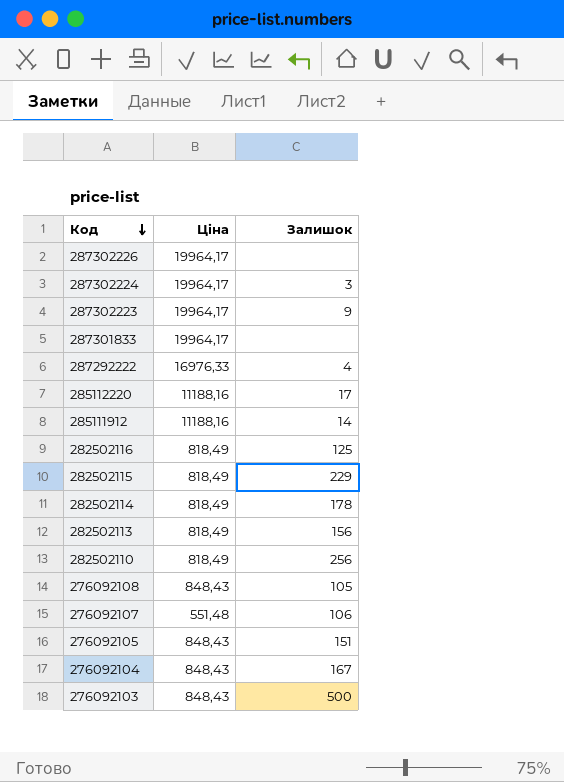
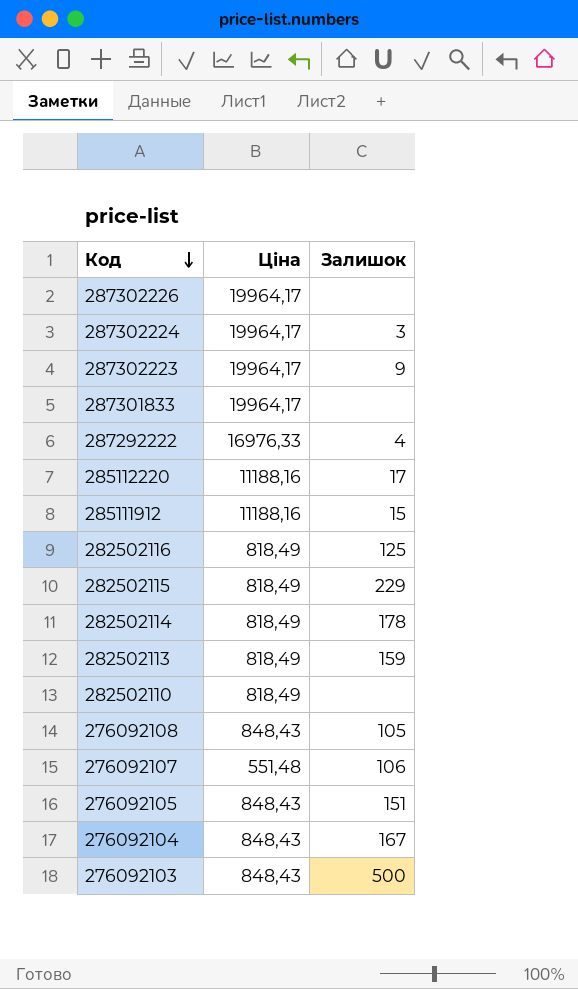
285111912 | Залишок: 14 -> 15
282502113 | Залишок: 156 -> 159
282502110 | Залишок: 256 -> none

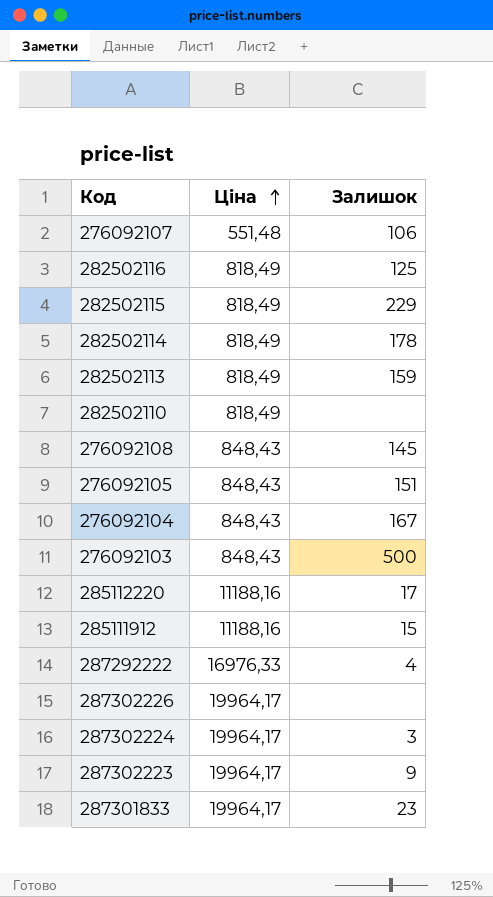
row order: Код descending -> Ціна ascending
276092108 | Залишок: 105 -> 145
287301833 | Залишок: none -> 23

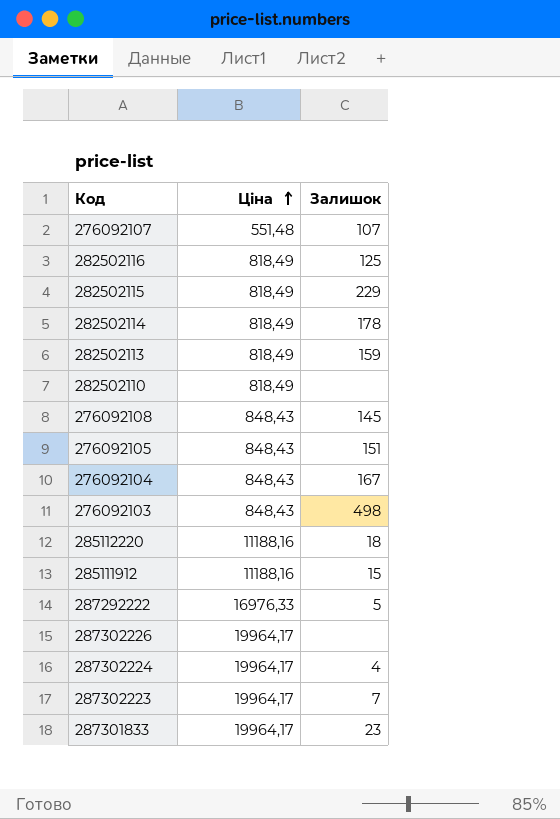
276092107 | Залишок: 106 -> 107
276092103 | Залишок: 500 -> 498
285112220 | Залишок: 17 -> 18
287292222 | Залишок: 4 -> 5
287302224 | Залишок: 3 -> 4
287302223 | Залишок: 9 -> 7

